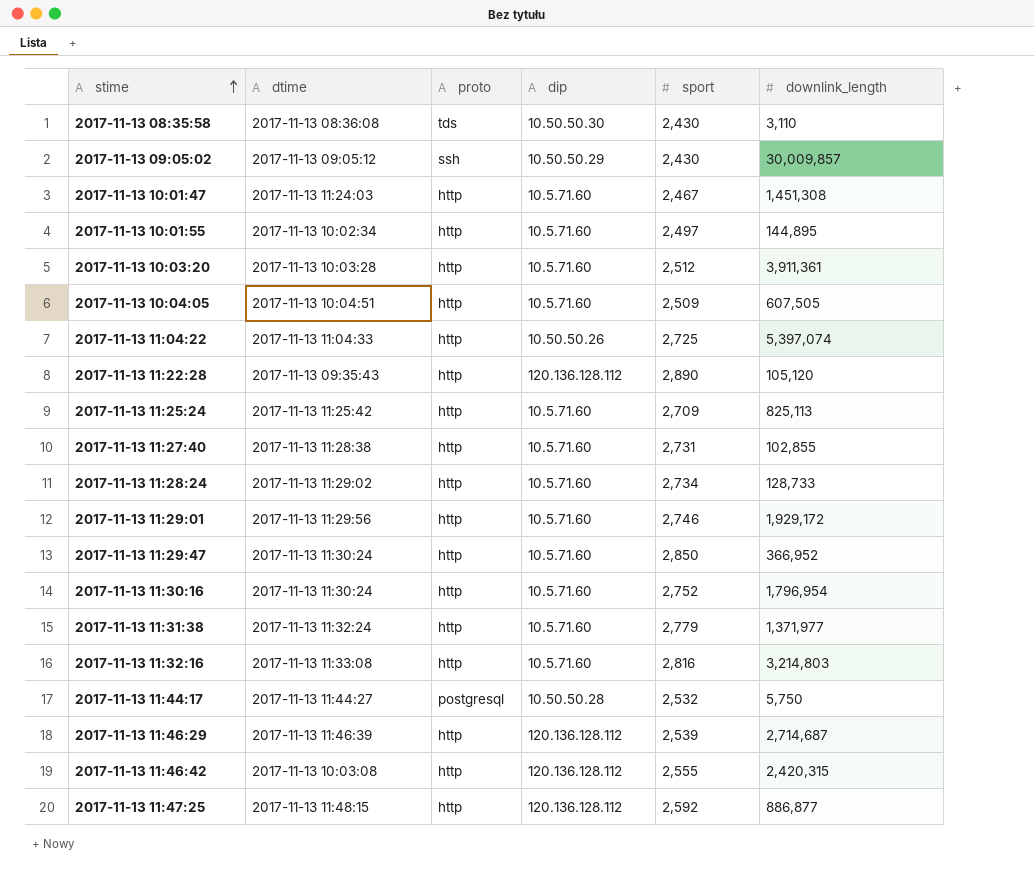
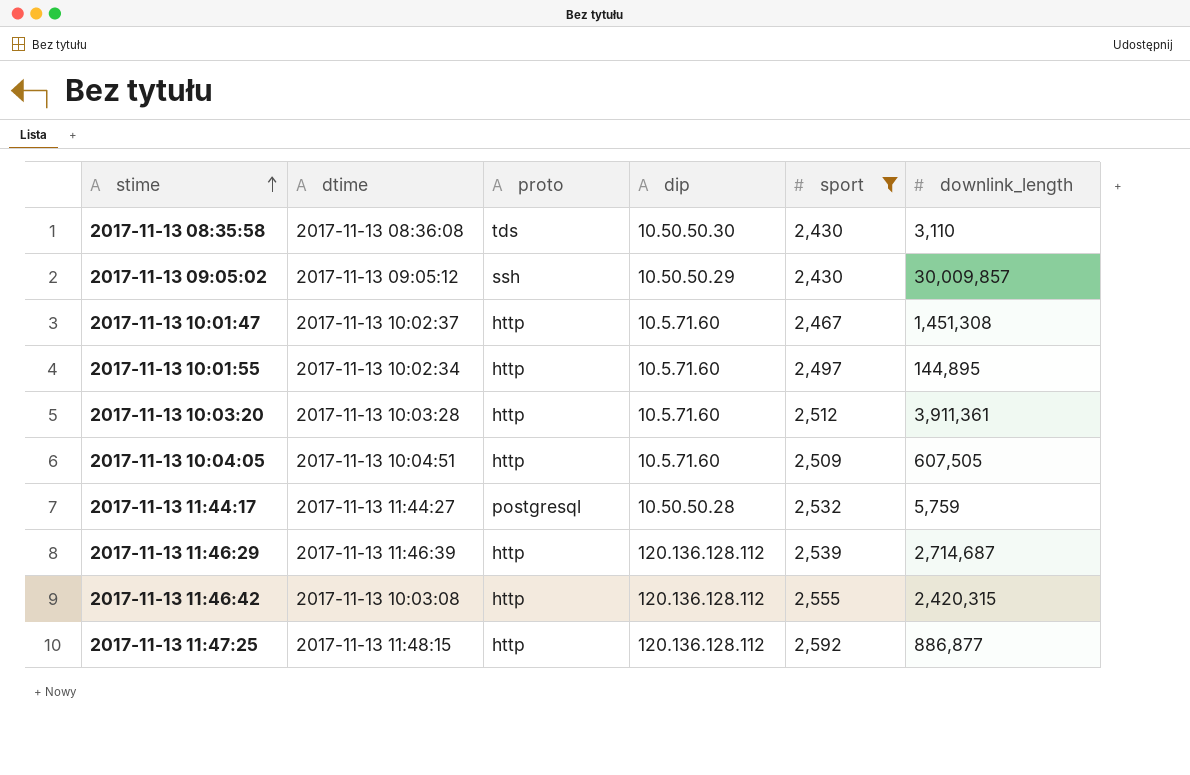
filter: none -> sport <= 2,592
2017-11-13 10:01:47 | dtime: 2017-11-13 11:24:03 -> 2017-11-13 10:02:37
2017-11-13 11:44:17 | downlink_length: 5,750 -> 5,759

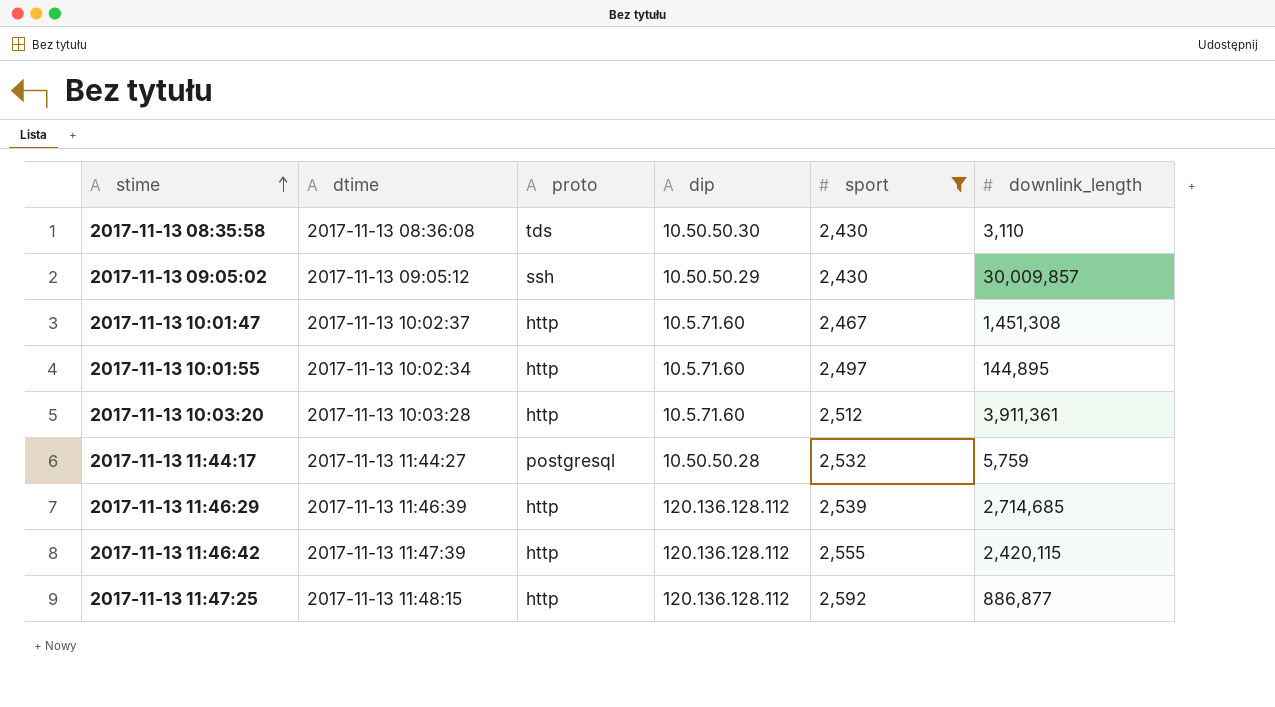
row 2017-11-13 10:04:05: 2017-11-13 10:04:51 | http | 10.5.71.60 | 2,509 | 607,505 -> none
2017-11-13 11:46:29 | downlink_length: 2,714,687 -> 2,714,685
2017-11-13 11:46:42 | dtime: 2017-11-13 10:03:08 -> 2017-11-13 11:47:39
2017-11-13 11:46:42 | downlink_length: 2,420,315 -> 2,420,115

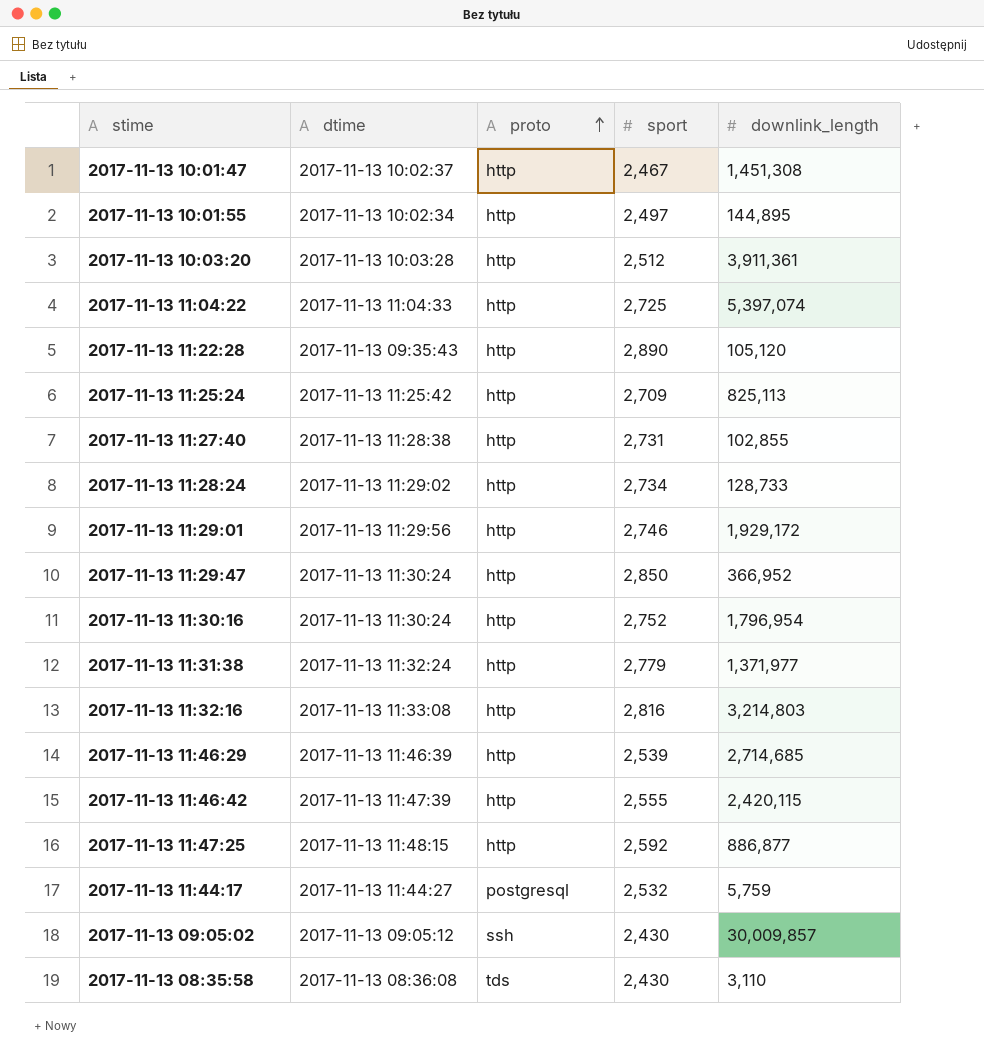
filter: sport <= 2,592 -> none
row order: stime ascending -> proto ascending
column dip | position: 4 -> none

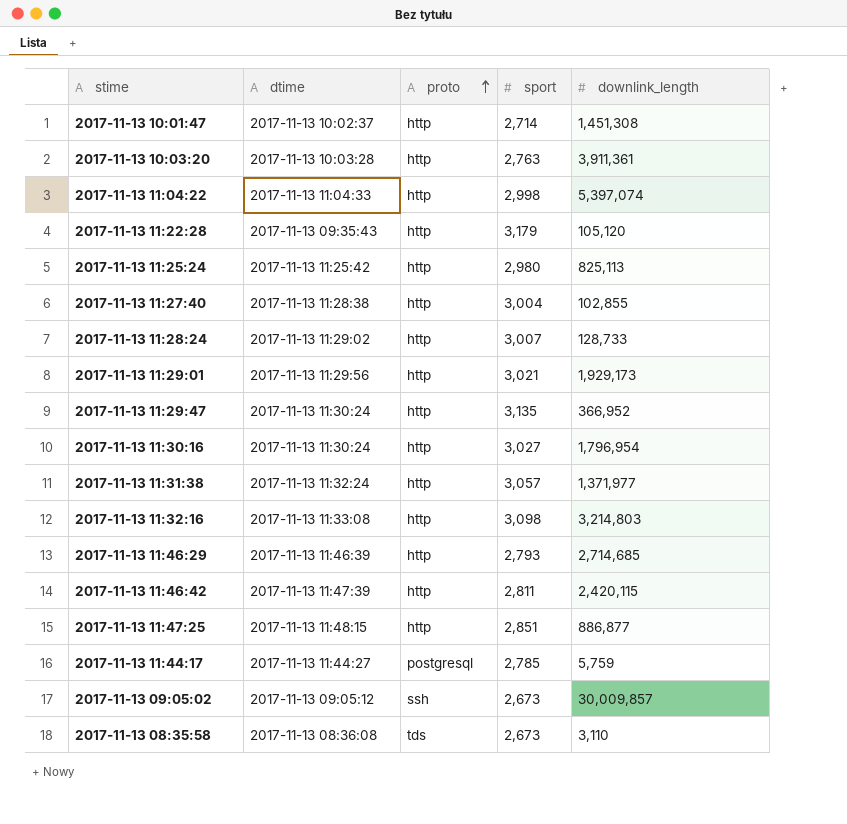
row 2017-11-13 10:01:55: 2017-11-13 10:02:34 | http | 2,497 | 144,895 -> none
2017-11-13 10:01:47 | sport: 2,467 -> 2,714
2017-11-13 10:03:20 | sport: 2,512 -> 2,763
2017-11-13 11:04:22 | sport: 2,725 -> 2,998
2017-11-13 11:22:28 | sport: 2,890 -> 3,179
2017-11-13 11:25:24 | sport: 2,709 -> 2,980
2017-11-13 11:27:40 | sport: 2,731 -> 3,004
2017-11-13 11:28:24 | sport: 2,734 -> 3,007
2017-11-13 11:29:01 | sport: 2,746 -> 3,021
2017-11-13 11:29:01 | downlink_length: 1,929,172 -> 1,929,173
2017-11-13 11:29:47 | sport: 2,850 -> 3,135
2017-11-13 11:30:16 | sport: 2,752 -> 3,027
2017-11-13 11:31:38 | sport: 2,779 -> 3,057
2017-11-13 11:32:16 | sport: 2,816 -> 3,098
2017-11-13 11:46:29 | sport: 2,539 -> 2,793
2017-11-13 11:46:42 | sport: 2,555 -> 2,811
2017-11-13 11:47:25 | sport: 2,592 -> 2,851
2017-11-13 11:44:17 | sport: 2,532 -> 2,785
2017-11-13 09:05:02 | sport: 2,430 -> 2,673
2017-11-13 08:35:58 | sport: 2,430 -> 2,673

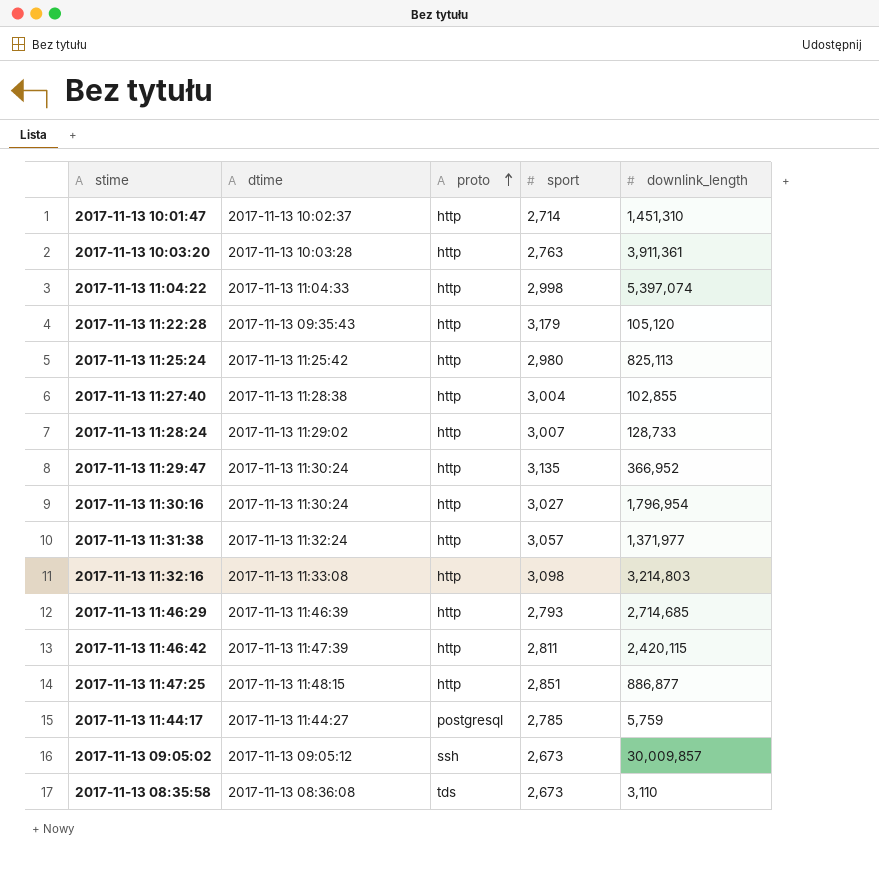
row 2017-11-13 11:29:01: 2017-11-13 11:29:56 | http | 3,021 | 1,929,173 -> none
2017-11-13 10:01:47 | downlink_length: 1,451,308 -> 1,451,310

